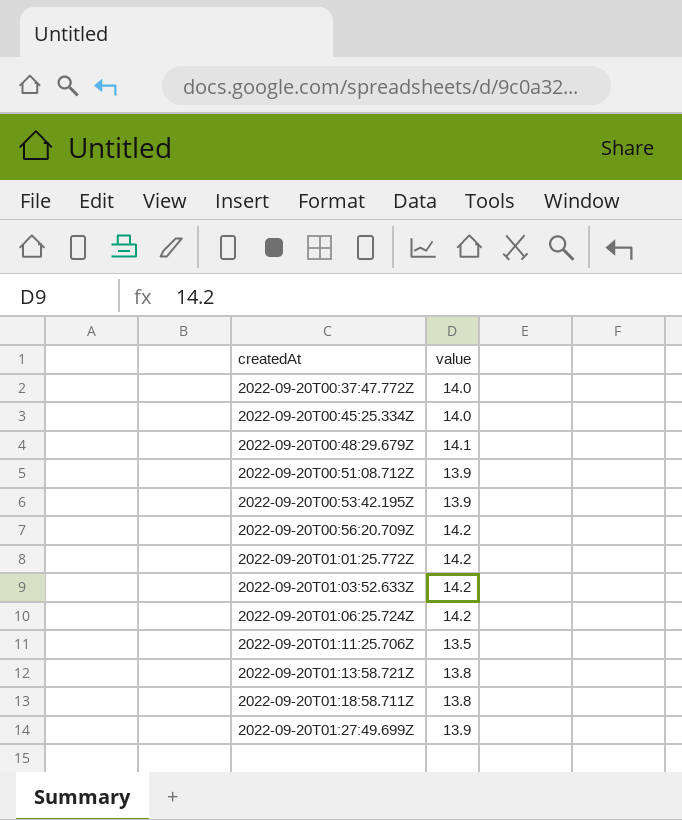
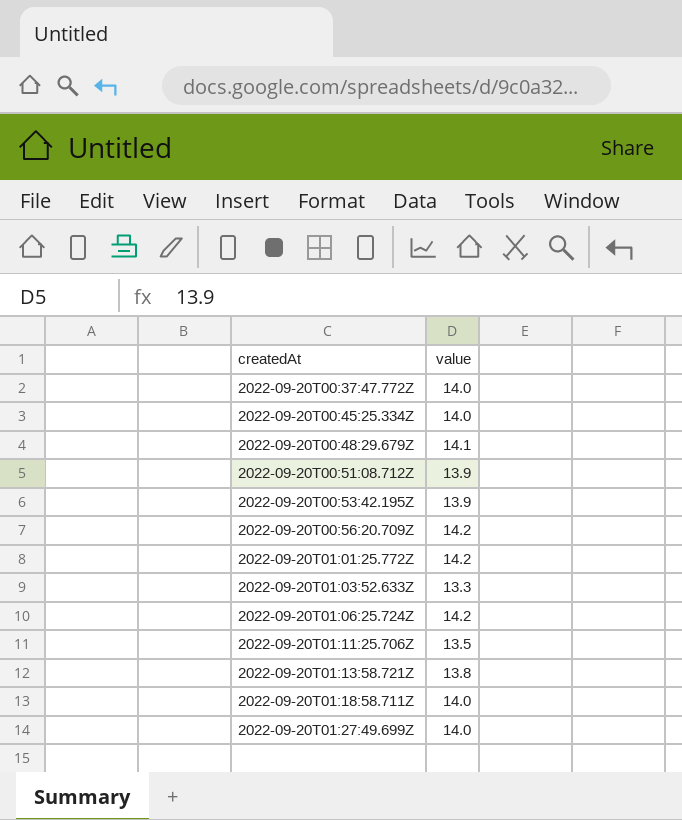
2022-09-20T01:03:52.633Z | value: 14.2 -> 13.3
2022-09-20T01:18:58.711Z | value: 13.8 -> 14.0
2022-09-20T01:27:49.699Z | value: 13.9 -> 14.0

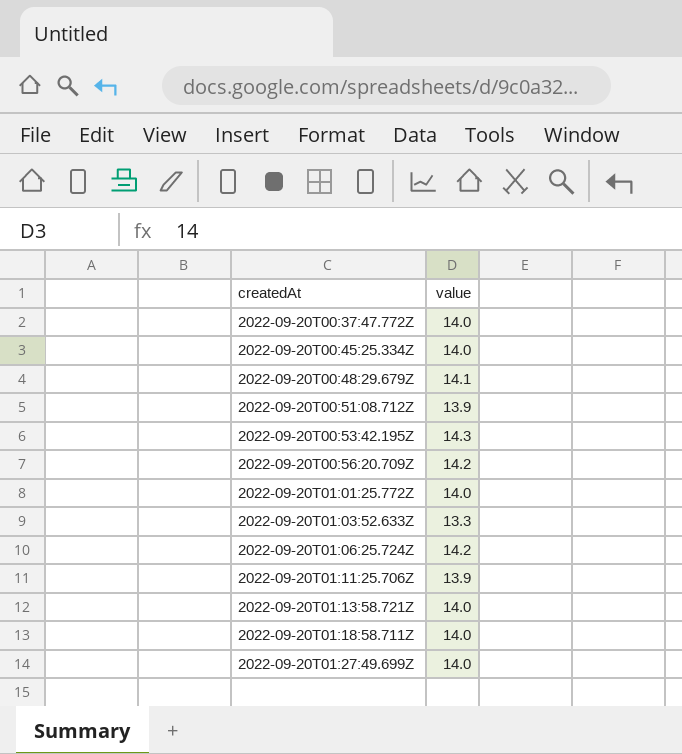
2022-09-20T00:53:42.195Z | value: 13.9 -> 14.3
2022-09-20T01:01:25.772Z | value: 14.2 -> 14.0
2022-09-20T01:11:25.706Z | value: 13.5 -> 13.9
2022-09-20T01:13:58.721Z | value: 13.8 -> 14.0

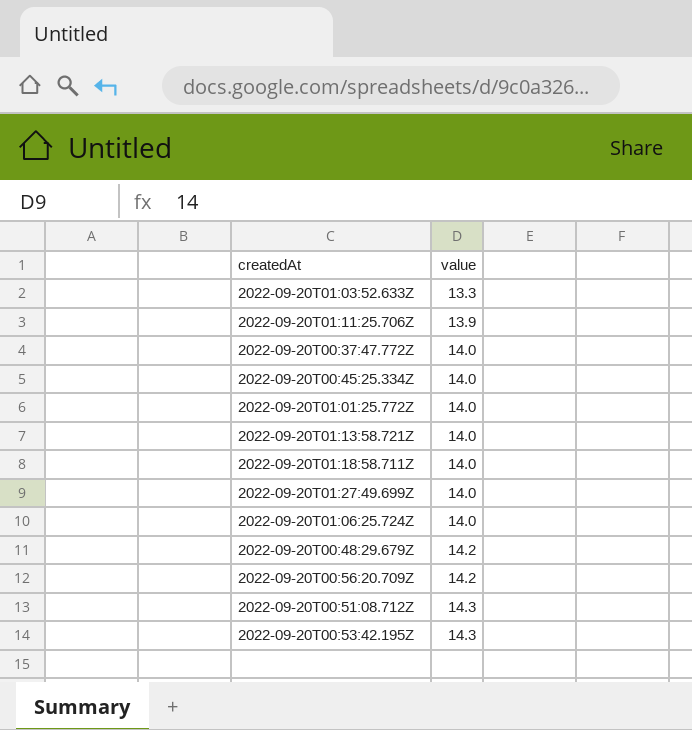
row order: createdAt ascending -> value ascending
2022-09-20T01:06:25.724Z | value: 14.2 -> 14.0
2022-09-20T00:48:29.679Z | value: 14.1 -> 14.2
2022-09-20T00:51:08.712Z | value: 13.9 -> 14.3

